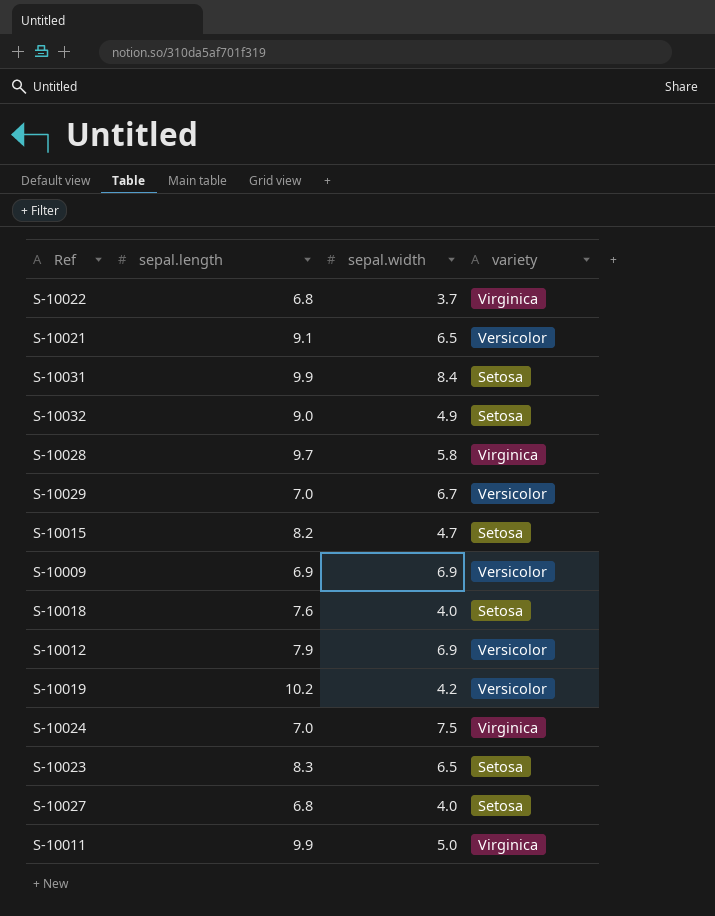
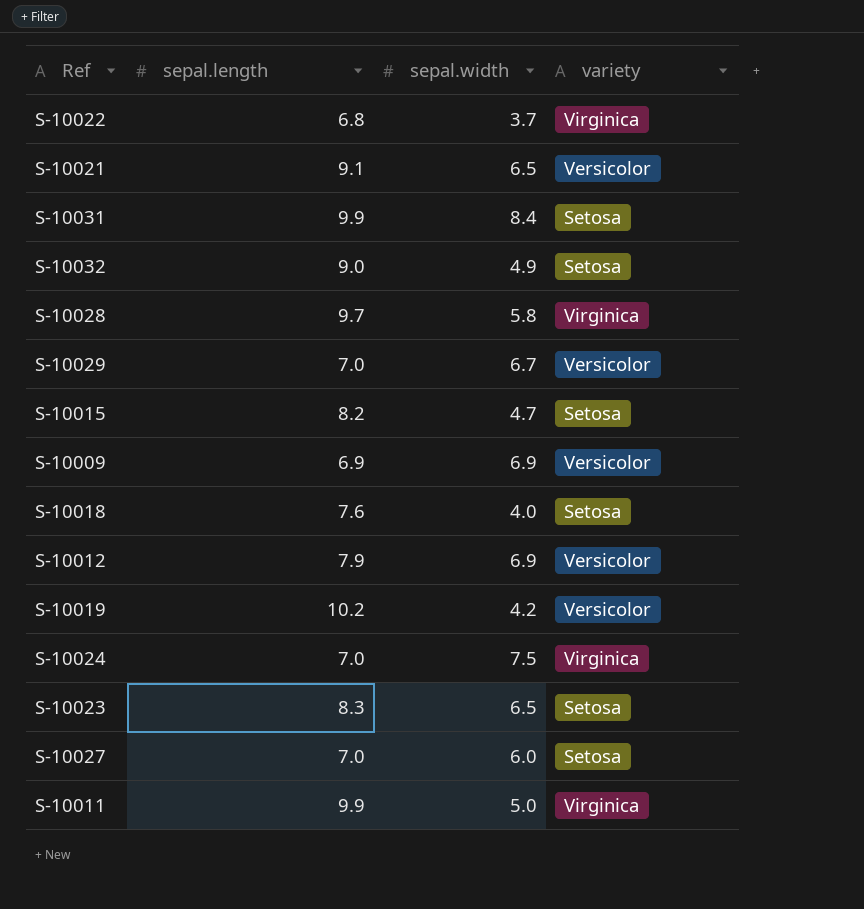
S-10027 | sepal.length: 6.8 -> 7.0
S-10027 | sepal.width: 4.0 -> 6.0

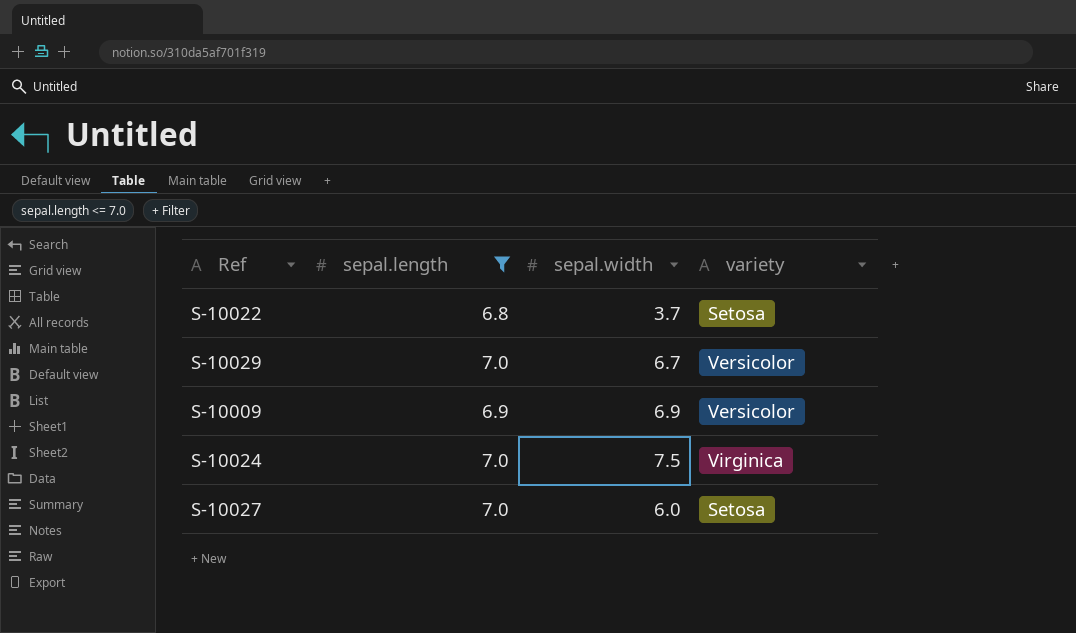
filter: none -> sepal.length <= 7.0
S-10022 | variety: Virginica -> Setosa

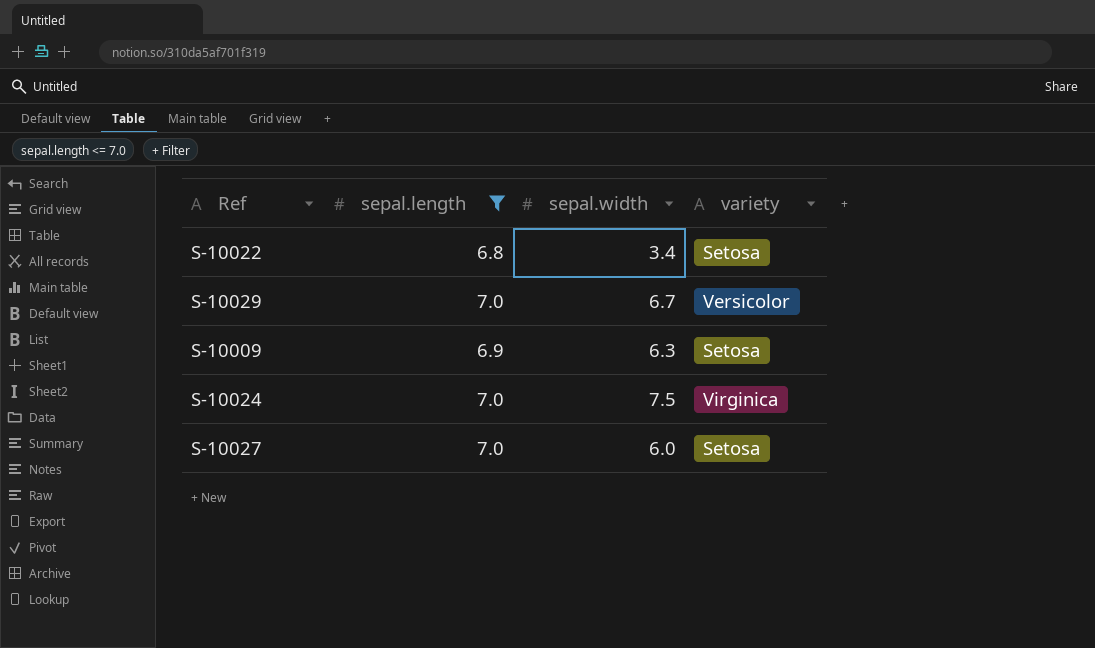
S-10022 | sepal.width: 3.7 -> 3.4
S-10009 | sepal.width: 6.9 -> 6.3
S-10009 | variety: Versicolor -> Setosa

